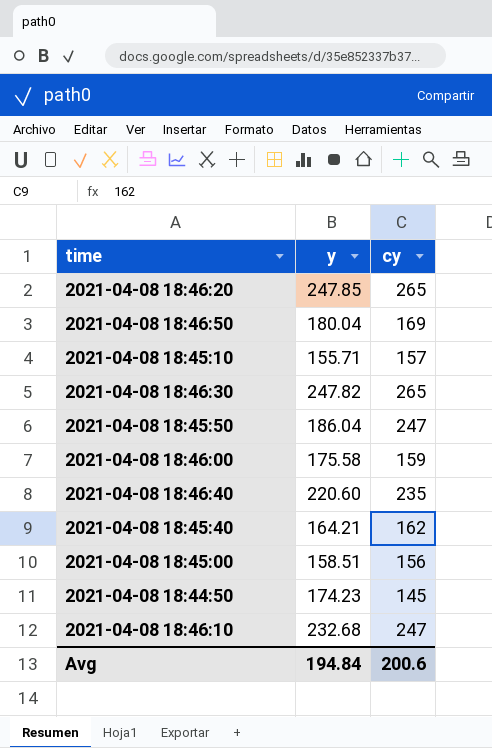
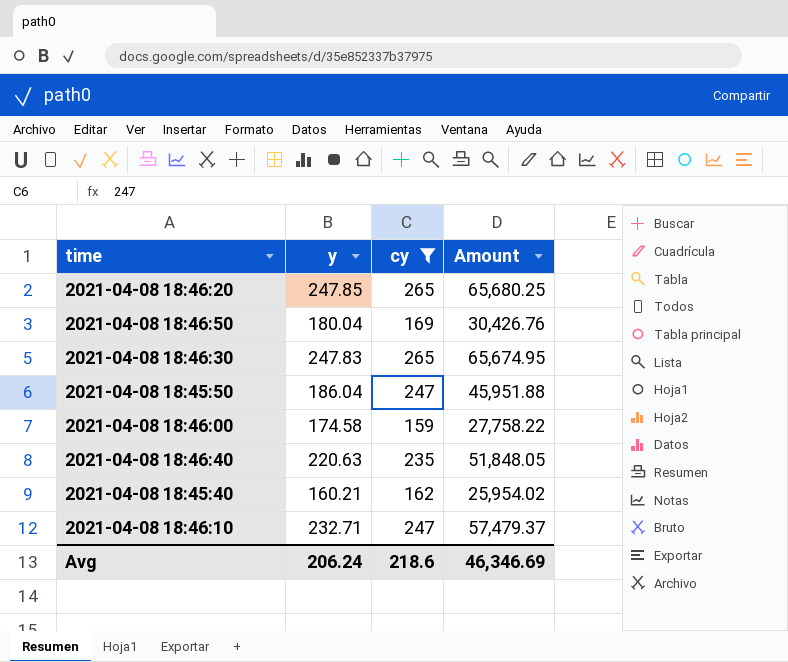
filter: none -> cy >= 159
column Amount | formula: none -> [y] * [cy]
2021-04-08 18:46:30 | y: 247.82 -> 247.83
2021-04-08 18:46:00 | y: 175.58 -> 174.58
2021-04-08 18:46:40 | y: 220.60 -> 220.63
2021-04-08 18:45:40 | y: 164.21 -> 160.21
2021-04-08 18:46:10 | y: 232.68 -> 232.71
Avg | y: 194.84 -> 206.24
Avg | cy: 200.6 -> 218.6

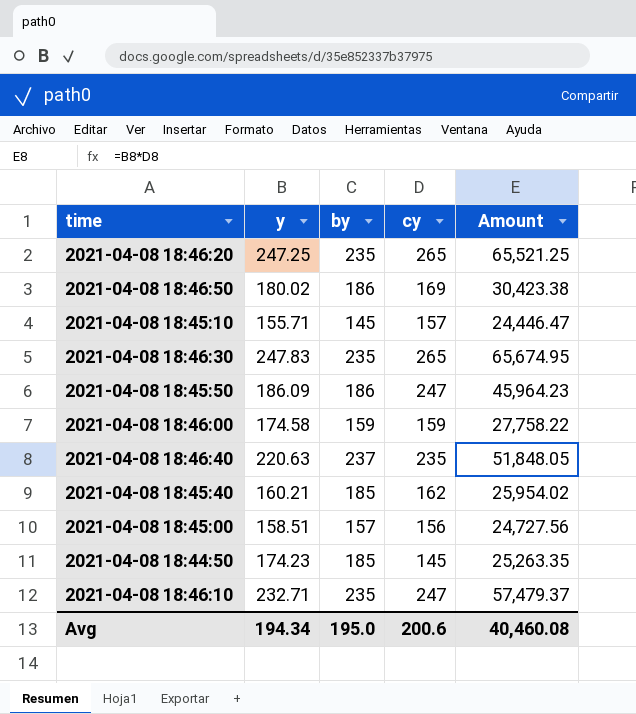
filter: cy >= 159 -> none
column by | position: none -> 3
2021-04-08 18:46:20 | y: 247.85 -> 247.25
2021-04-08 18:46:20 | Amount: 65,680.25 -> 65,521.25
2021-04-08 18:46:50 | y: 180.04 -> 180.02
2021-04-08 18:46:50 | Amount: 30,426.76 -> 30,423.38
2021-04-08 18:45:50 | y: 186.04 -> 186.09
2021-04-08 18:45:50 | Amount: 45,951.88 -> 45,964.23
Avg | y: 206.24 -> 194.34
Avg | cy: 218.6 -> 200.6
Avg | Amount: 46,346.69 -> 40,460.08

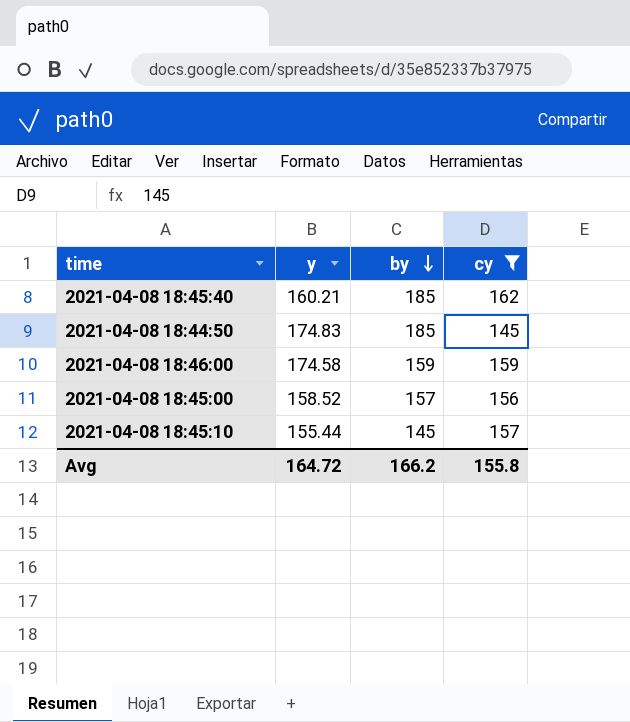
filter: none -> cy <= 162
row order: none -> by descending
column Amount | formula: [y] * [cy] -> none
2021-04-08 18:44:50 | y: 174.23 -> 174.83
2021-04-08 18:45:00 | y: 158.51 -> 158.52
2021-04-08 18:45:10 | y: 155.71 -> 155.44
Avg | y: 194.34 -> 164.72
Avg | by: 195.0 -> 166.2
Avg | cy: 200.6 -> 155.8

